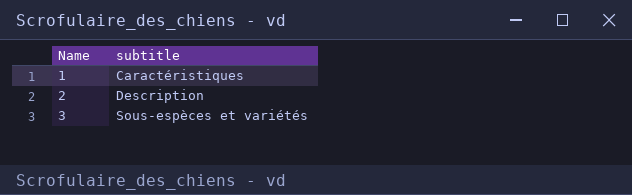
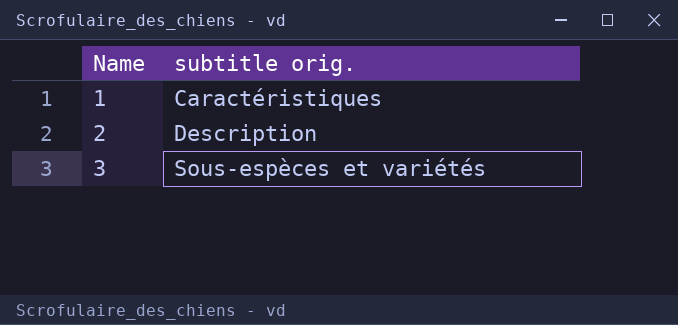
column name: subtitle -> subtitle orig.

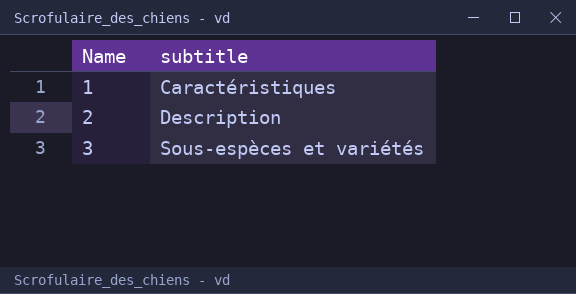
column name: subtitle orig. -> subtitle

